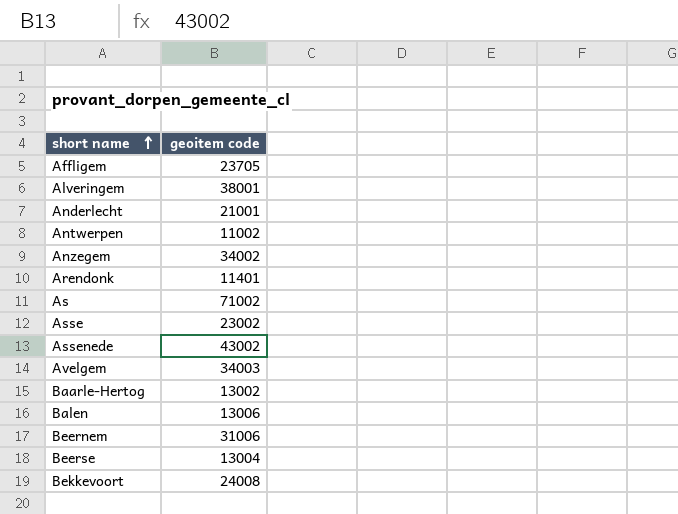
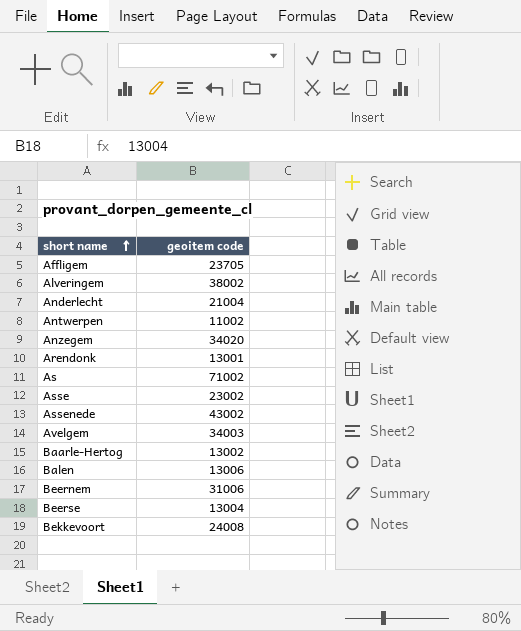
Alveringem | geoitem code: 38001 -> 38002
Anderlecht | geoitem code: 21001 -> 21004
Anzegem | geoitem code: 34002 -> 34020
Arendonk | geoitem code: 11401 -> 13001

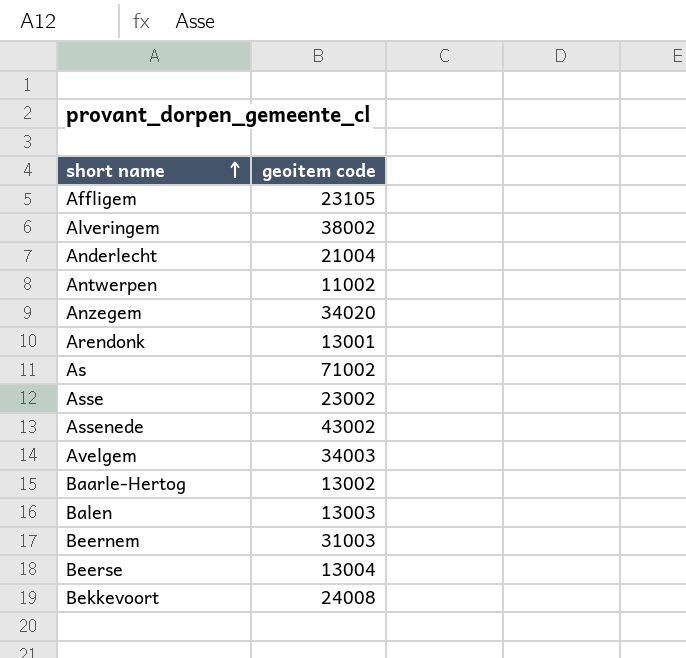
Affligem | geoitem code: 23705 -> 23105
Balen | geoitem code: 13006 -> 13003
Beernem | geoitem code: 31006 -> 31003

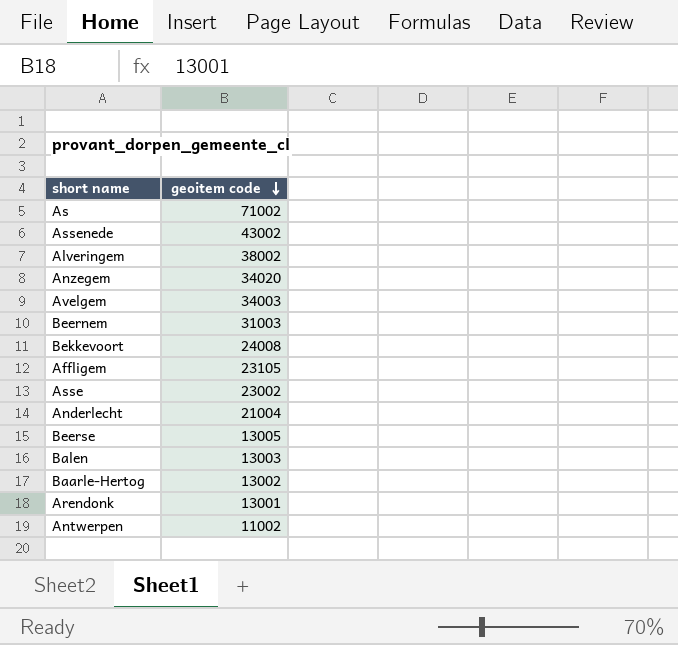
row order: short name ascending -> geoitem code descending
Beerse | geoitem code: 13004 -> 13005

